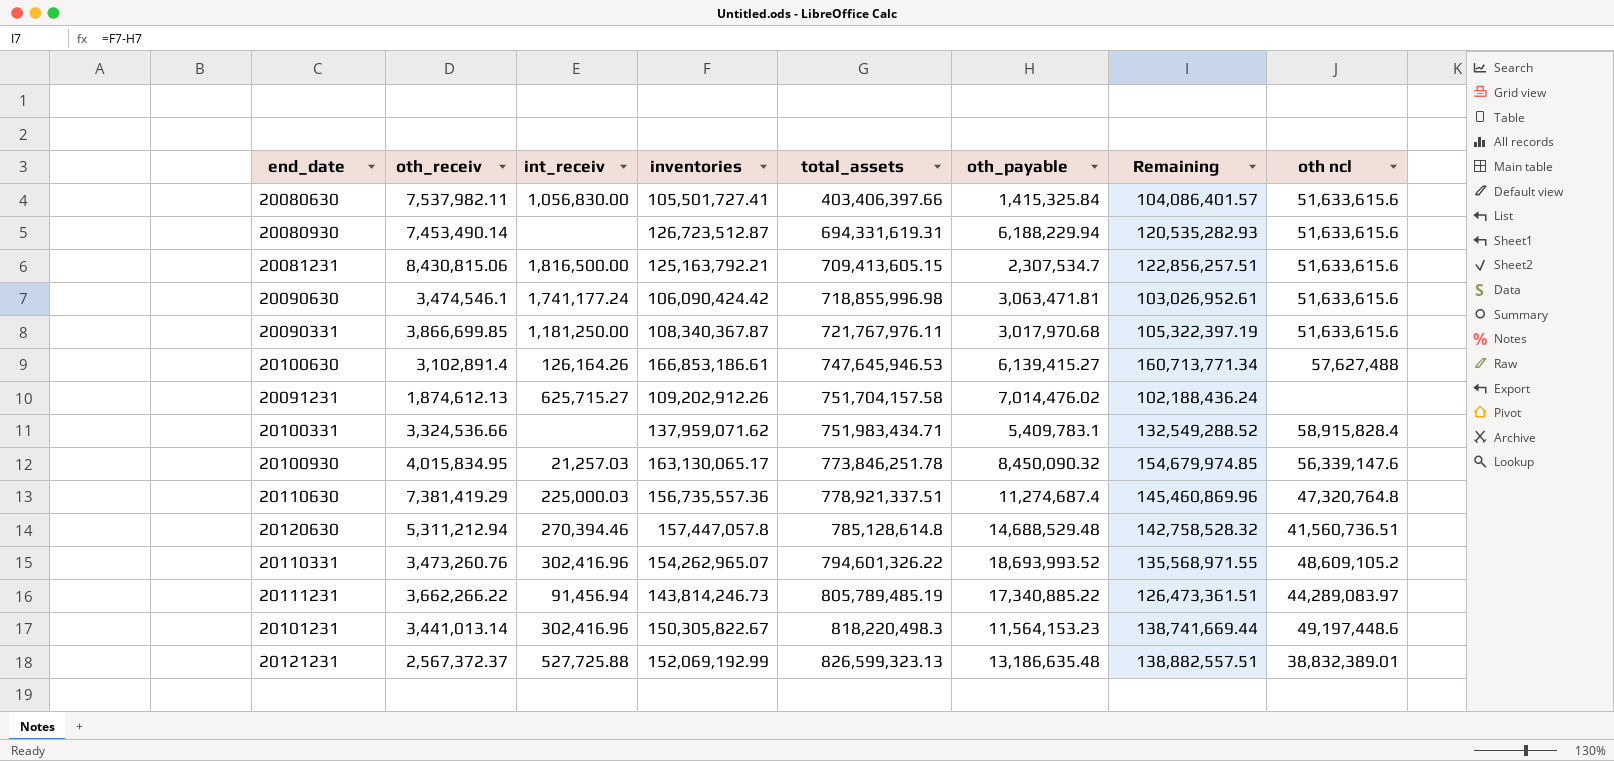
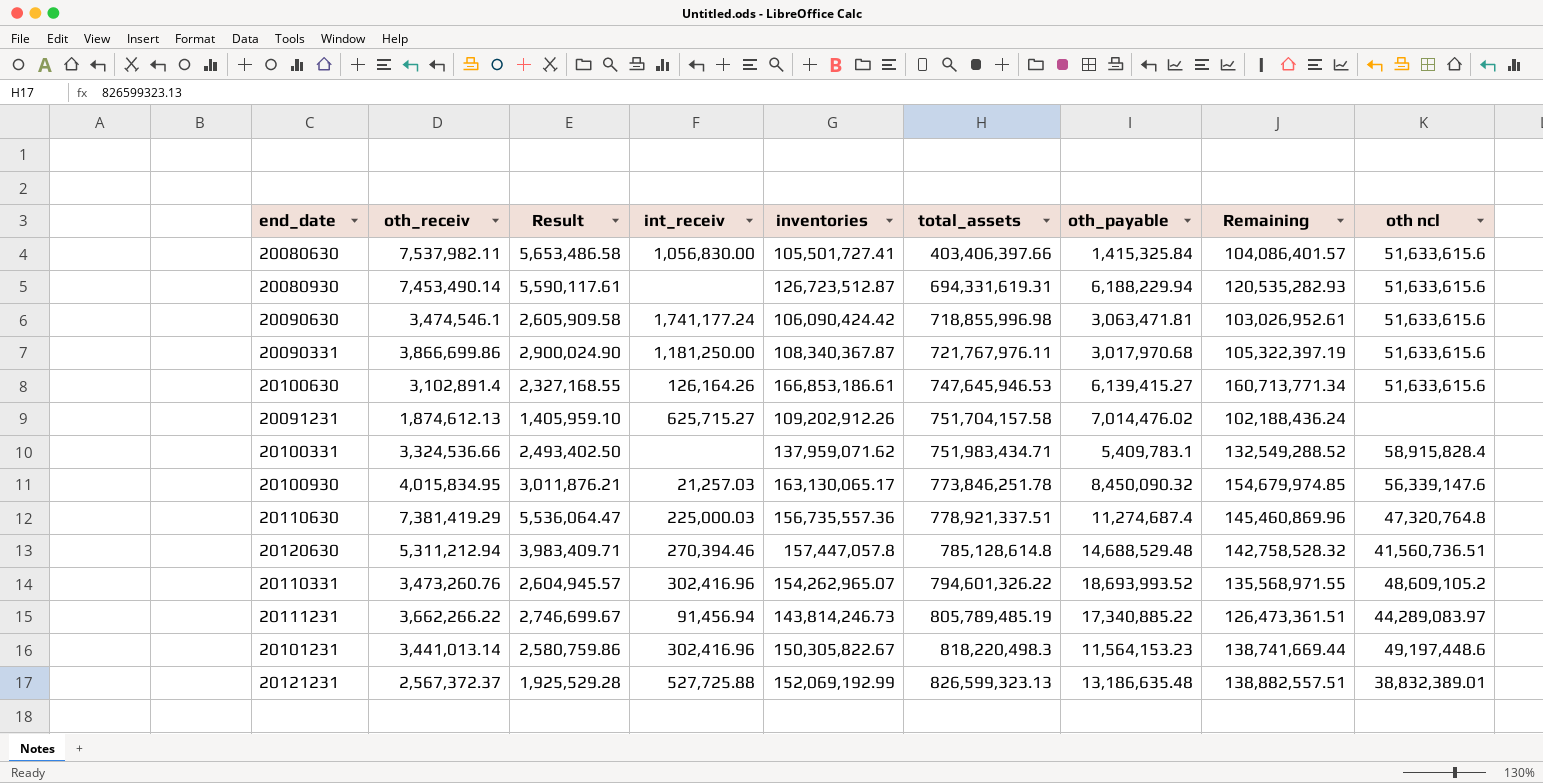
column Result | formula: none -> [oth_receiv] * 0.75
row 20081231: 8,430,815.06 | 1,816,500.00 | 125,163,792.21 | 709,413,605.15 | 2,307,534.7 | 122,856,257.51 | 51,633,615.6 -> none
20090331 | oth_receiv: 3,866,699.85 -> 3,866,699.86
20100630 | oth ncl: 57,627,488 -> 51,633,615.6

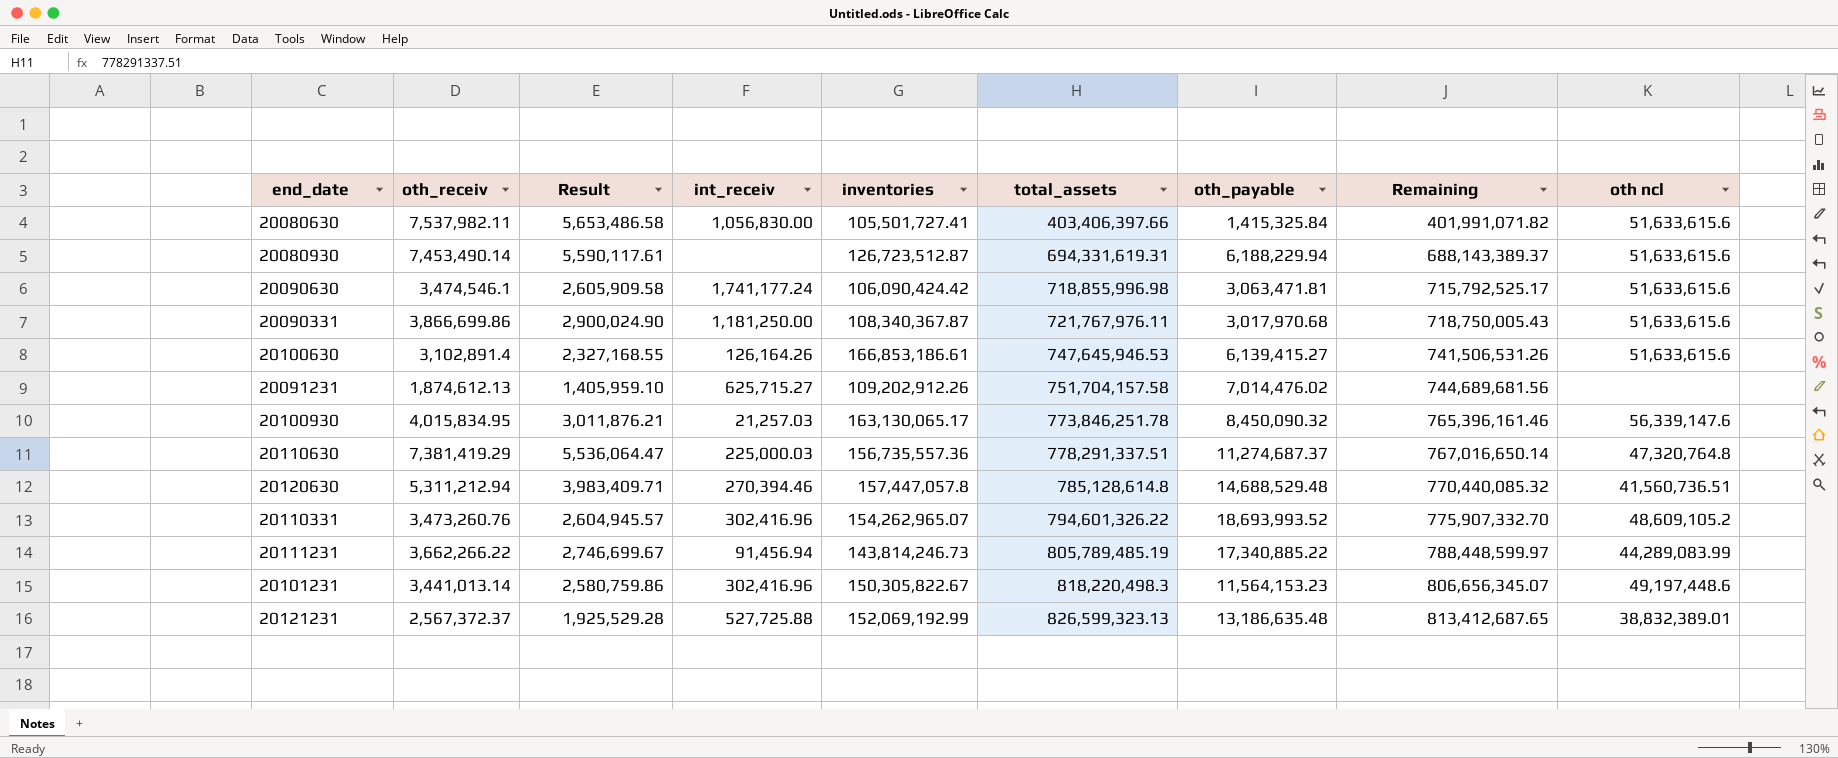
column Remaining | formula: [inventories] - [oth_payable] -> [total_assets] - [oth_payable]
row 20100331: 3,324,536.66 | 2,493,402.50 | none | 137,959,071.62 | 751,983,434.71 | 5,409,783.1 | 132,549,288.52 | 58,915,828.4 -> none
20110630 | total_assets: 778,921,337.51 -> 778,291,337.51
20110630 | oth_payable: 11,274,687.4 -> 11,274,687.37
20111231 | oth ncl: 44,289,083.97 -> 44,289,083.99

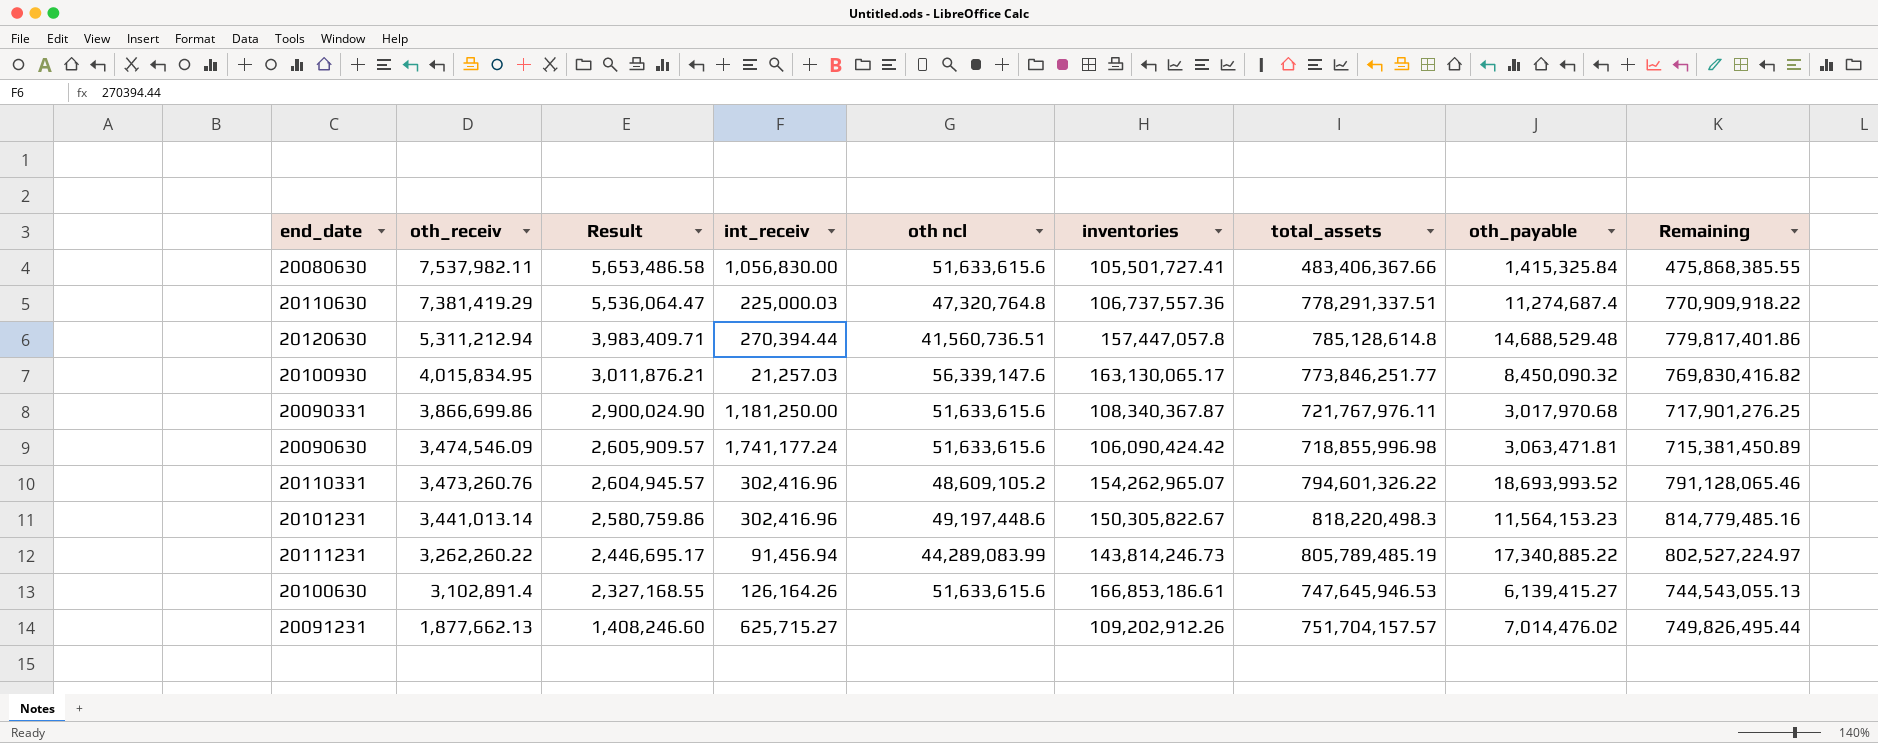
row order: total_assets ascending -> oth_receiv descending
column oth ncl | position: 9 -> 5
column Remaining | formula: [total_assets] - [oth_payable] -> [total_assets] - [oth_receiv]
row 20080930: 7,453,490.14 | 5,590,117.61 | none | 126,723,512.87 | 694,331,619.31 | 6,188,229.94 | 688,143,389.37 | 51,633,615.6 -> none
row 20121231: 2,567,372.37 | 1,925,529.28 | 527,725.88 | 152,069,192.99 | 826,599,323.13 | 13,186,635.48 | 813,412,687.65 | 38,832,389.01 -> none
20080630 | total_assets: 403,406,397.66 -> 483,406,367.66
20110630 | inventories: 156,735,557.36 -> 106,737,557.36
20110630 | oth_payable: 11,274,687.37 -> 11,274,687.4
20120630 | int_receiv: 270,394.46 -> 270,394.44
20100930 | total_assets: 773,846,251.78 -> 773,846,251.77
20090630 | oth_receiv: 3,474,546.1 -> 3,474,546.09
20090630 | Result: 2,605,909.58 -> 2,605,909.57
20111231 | oth_receiv: 3,662,266.22 -> 3,262,260.22
20111231 | Result: 2,746,699.67 -> 2,446,695.17
20091231 | oth_receiv: 1,874,612.13 -> 1,877,662.13
20091231 | Result: 1,405,959.10 -> 1,408,246.60
20091231 | total_assets: 751,704,157.58 -> 751,704,157.57

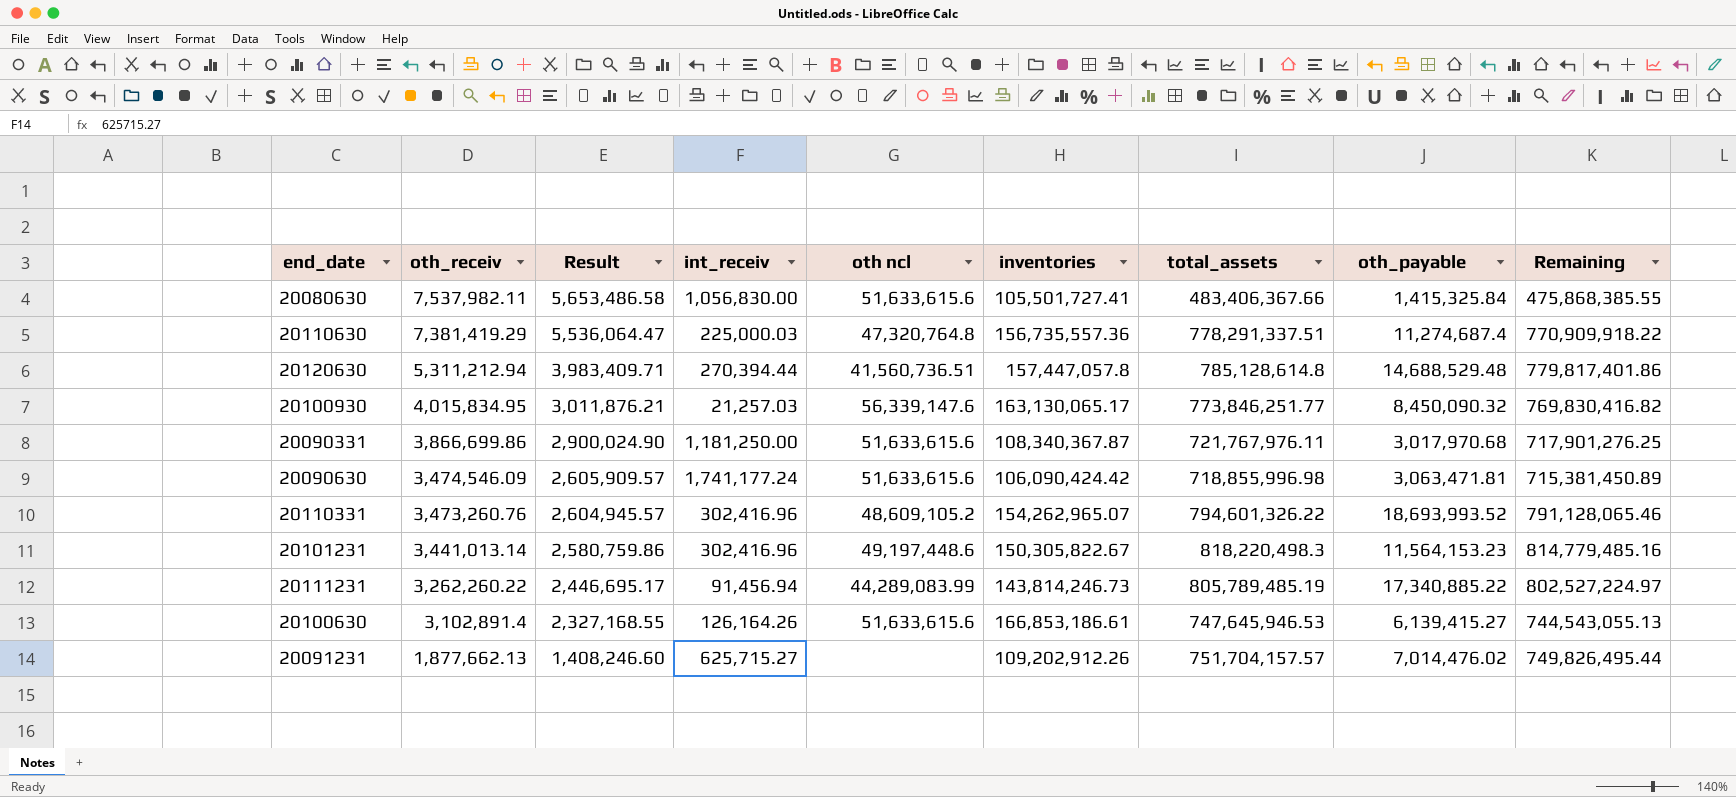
20110630 | inventories: 106,737,557.36 -> 156,735,557.36

